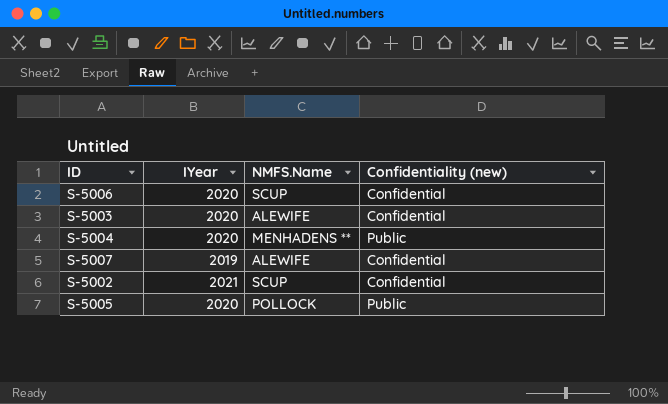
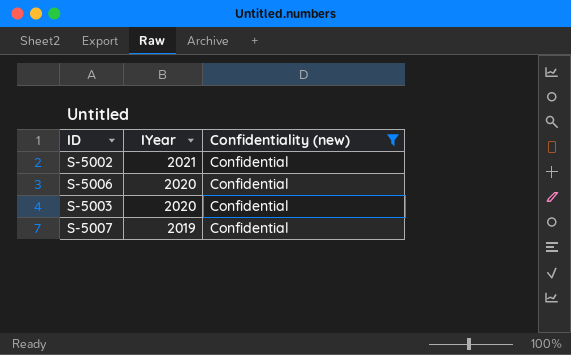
filter: none -> Confidentiality (new) = Confidential
row order: none -> IYear descending
column NMFS.Name | position: 3 -> none

